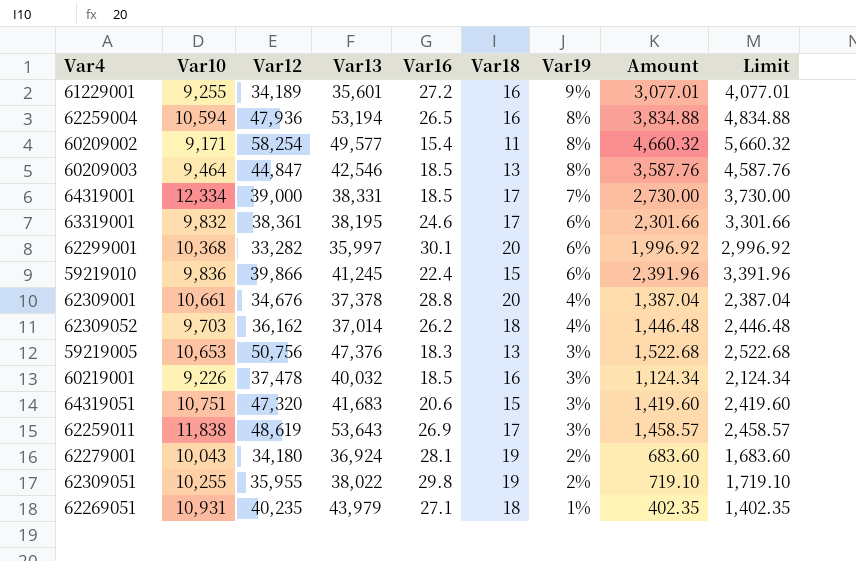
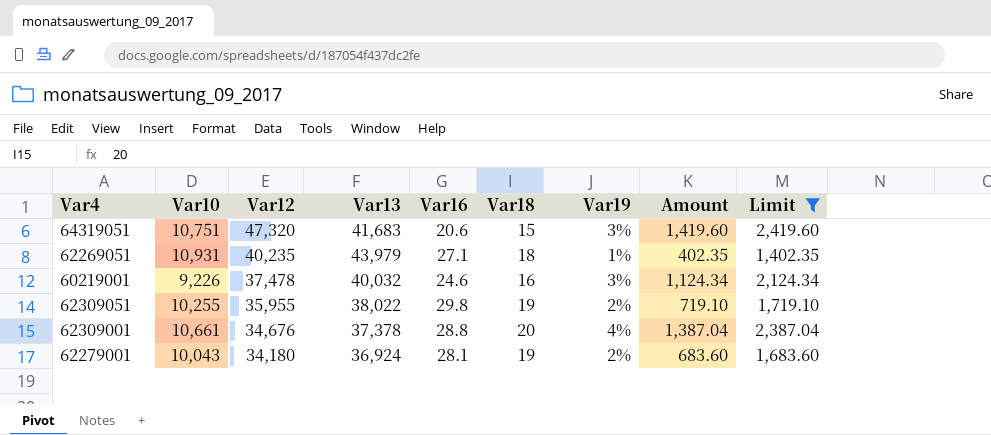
filter: none -> Limit <= 2,419.60
row order: Var19 descending -> Var12 descending
60219001 | Var16: 18.5 -> 24.6

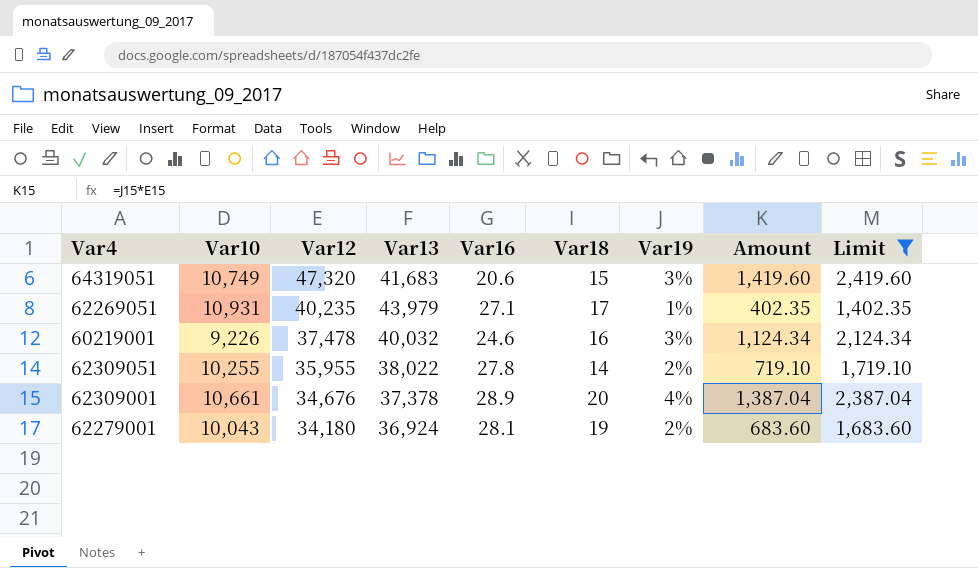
64319051 | Var10: 10,751 -> 10,749
62269051 | Var18: 18 -> 17
62309051 | Var16: 29.8 -> 27.8
62309051 | Var18: 19 -> 14
62309001 | Var16: 28.8 -> 28.9

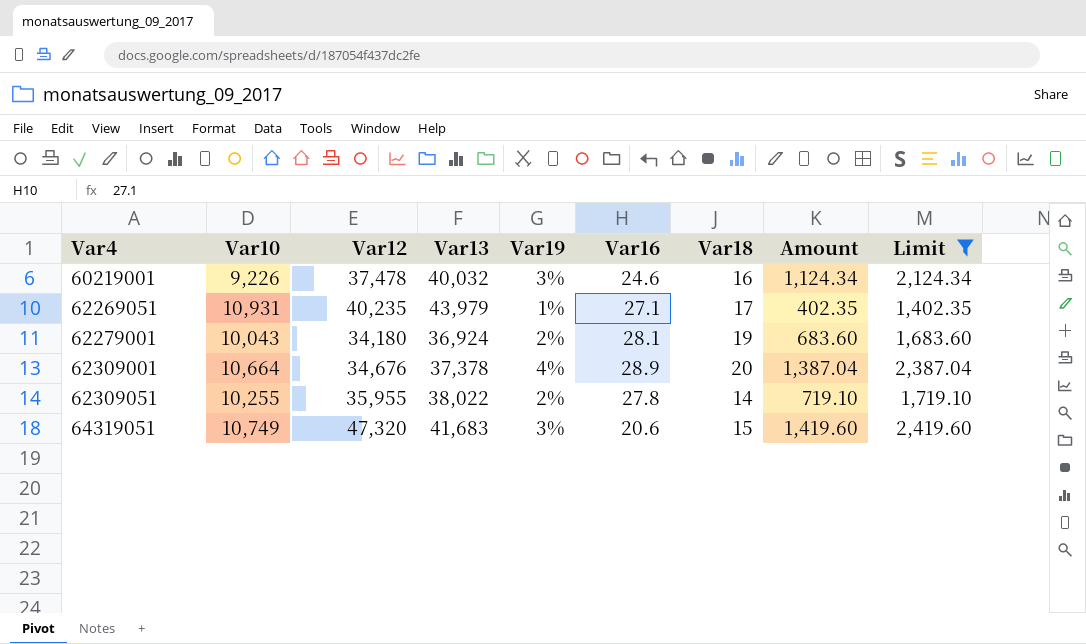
row order: Var12 descending -> Var4 ascending
column Var19 | position: 7 -> 5
62309001 | Var10: 10,661 -> 10,664

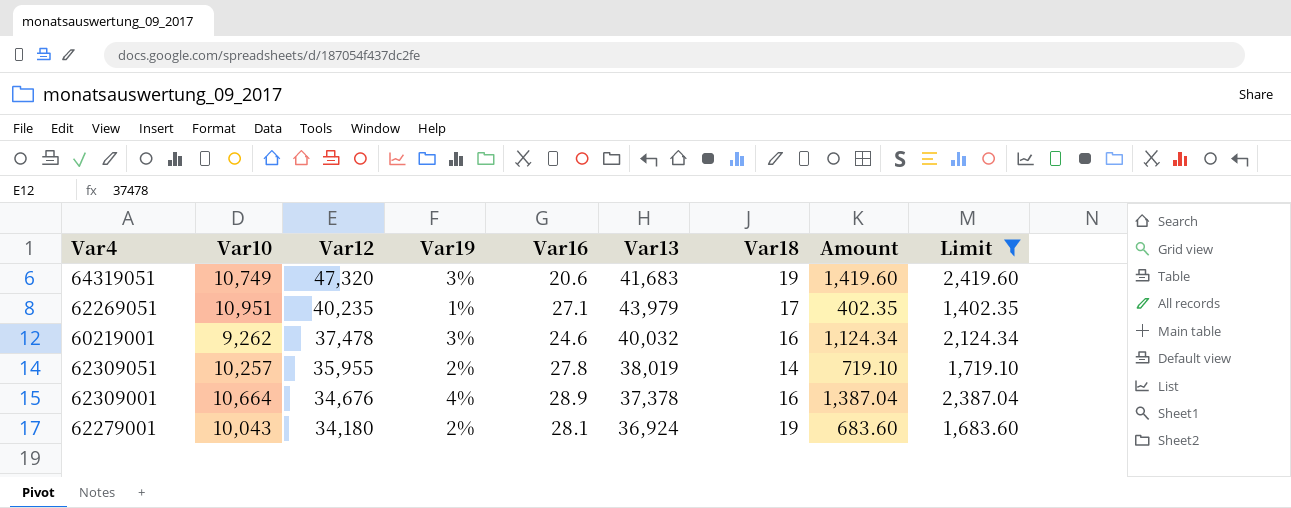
row order: Var4 ascending -> Var12 descending
column Var13 | position: 4 -> 6
64319051 | Var18: 15 -> 19
62269051 | Var10: 10,931 -> 10,951
60219001 | Var10: 9,226 -> 9,262
62309051 | Var10: 10,255 -> 10,257
62309051 | Var13: 38,022 -> 38,019
62309001 | Var18: 20 -> 16

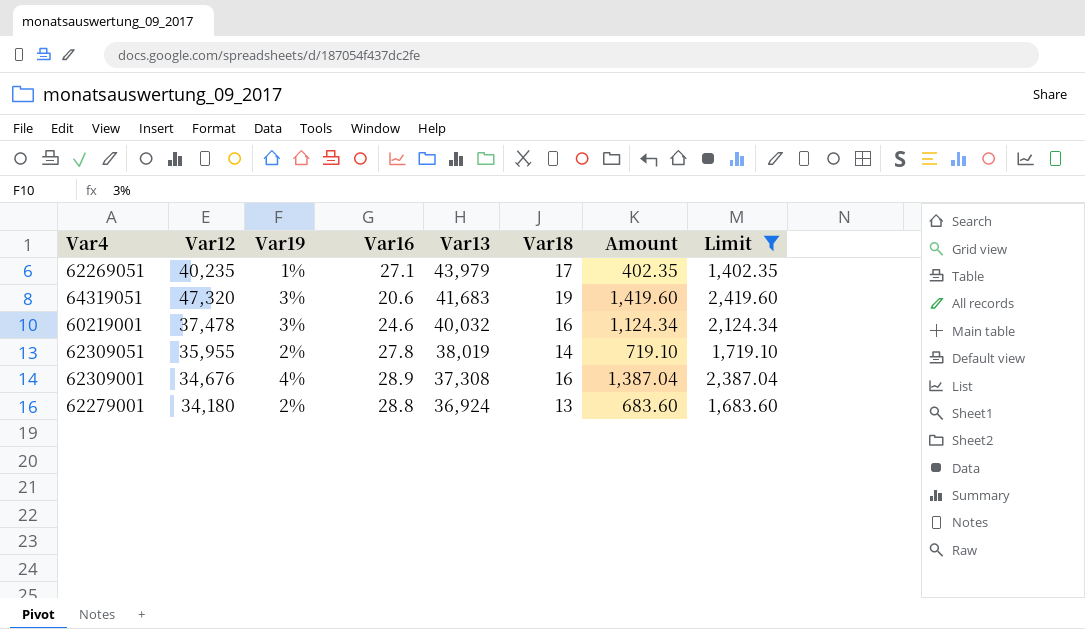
row order: Var12 descending -> Var13 descending
column Var10 | position: 2 -> none
62309001 | Var13: 37,378 -> 37,308
62279001 | Var16: 28.1 -> 28.8
62279001 | Var18: 19 -> 13

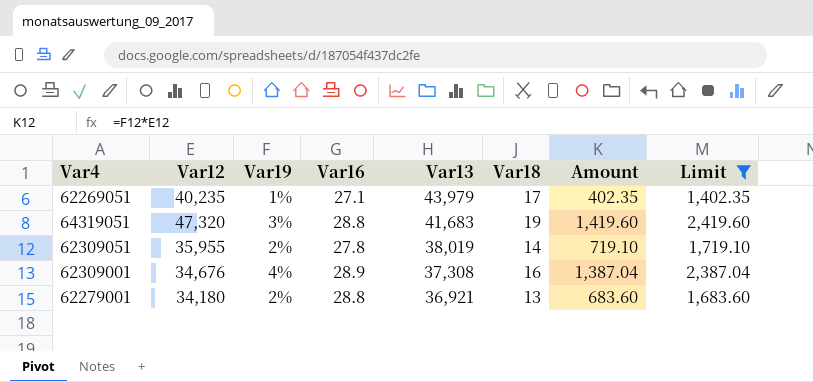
row 60219001: 37,478 | 3% | 24.6 | 40,032 | 16 | 1,124.34 | 2,124.34 -> none
64319051 | Var16: 20.6 -> 28.8
62279001 | Var13: 36,924 -> 36,921

